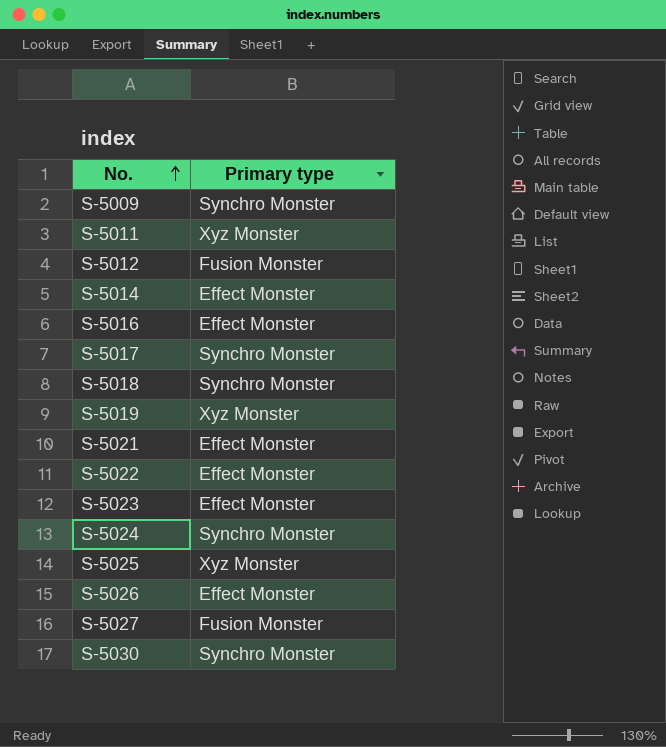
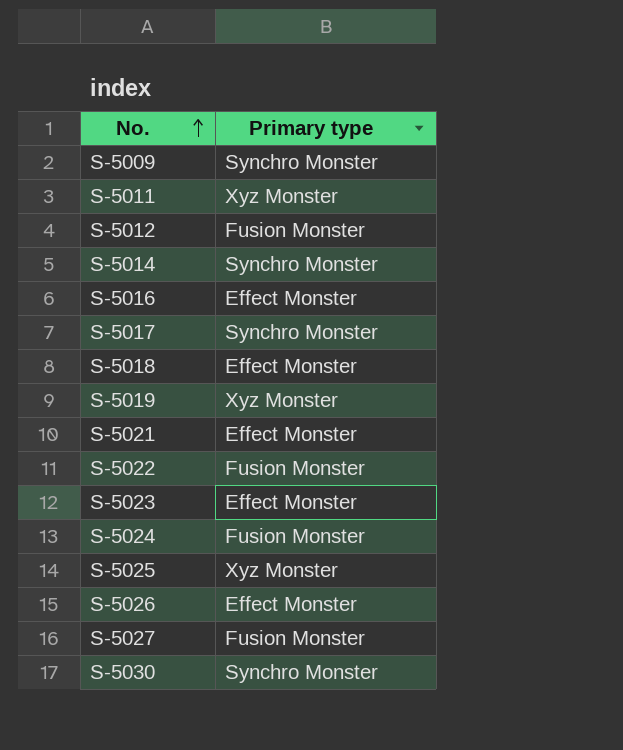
S-5014 | Primary type: Effect Monster -> Synchro Monster
S-5018 | Primary type: Synchro Monster -> Effect Monster
S-5022 | Primary type: Effect Monster -> Fusion Monster
S-5024 | Primary type: Synchro Monster -> Fusion Monster

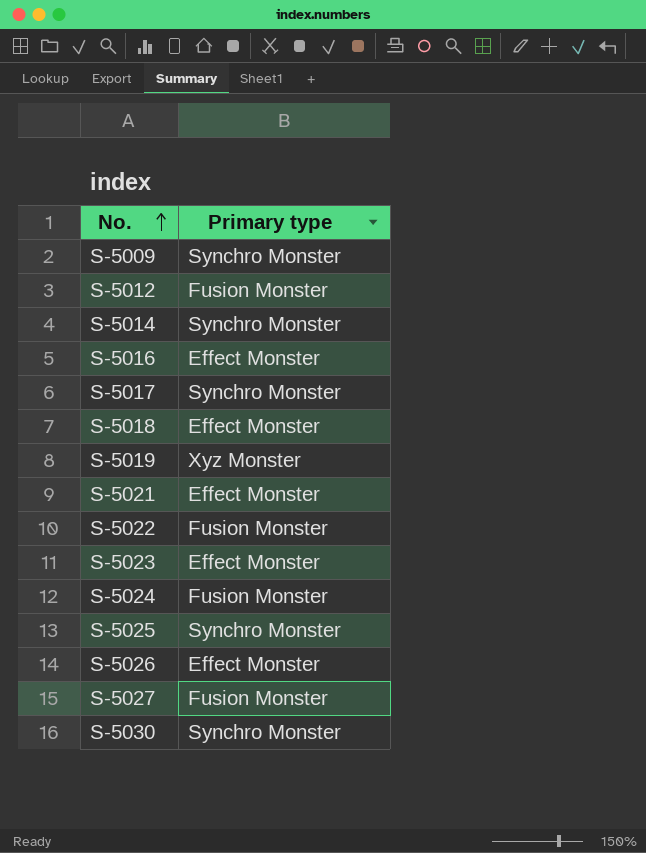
row S-5011: Xyz Monster -> none
S-5025 | Primary type: Xyz Monster -> Synchro Monster

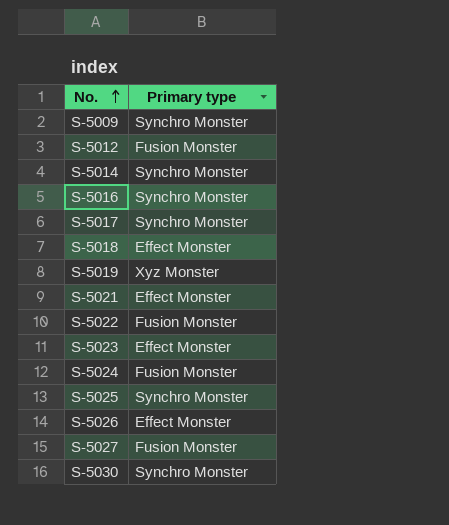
S-5016 | Primary type: Effect Monster -> Synchro Monster

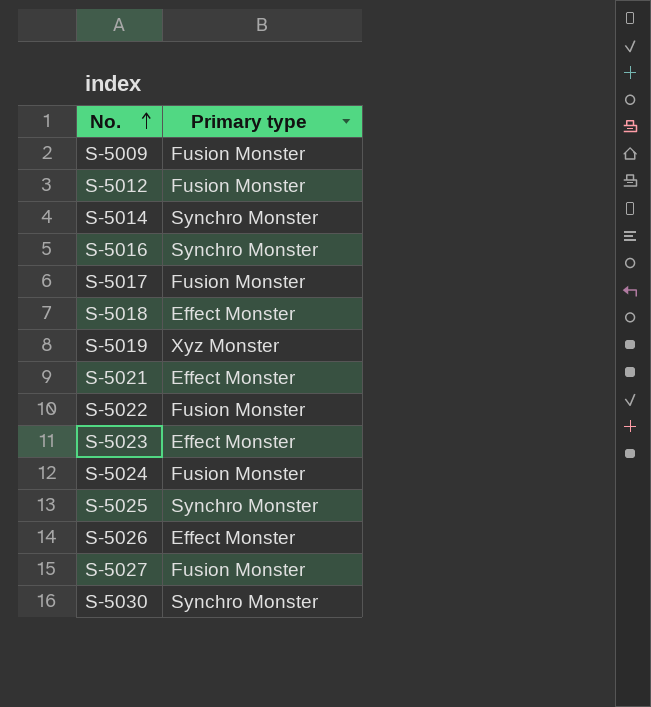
S-5009 | Primary type: Synchro Monster -> Fusion Monster
S-5017 | Primary type: Synchro Monster -> Fusion Monster

